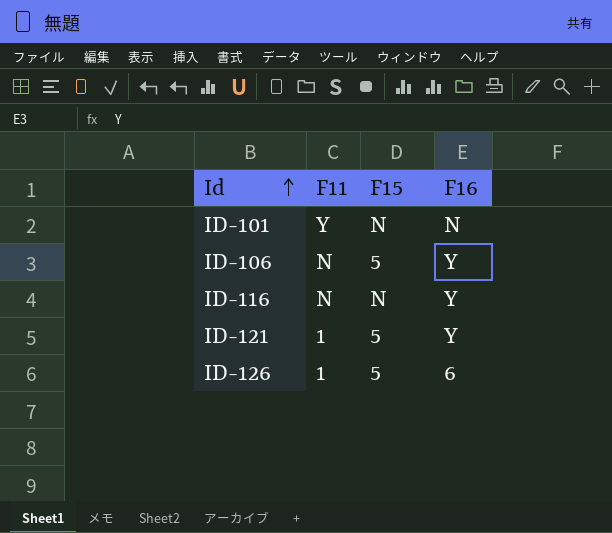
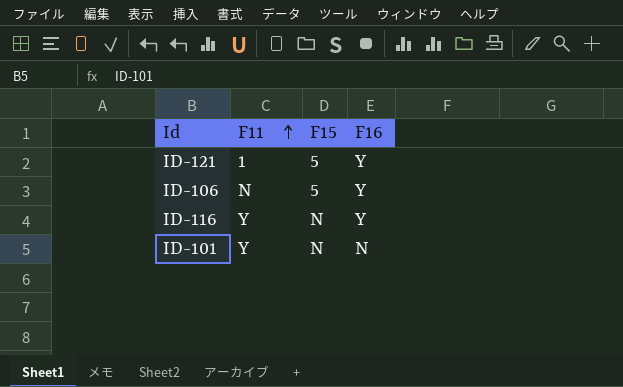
row order: Id ascending -> F11 ascending
row ID-126: 1 | 5 | 6 -> none
ID-116 | F11: N -> Y

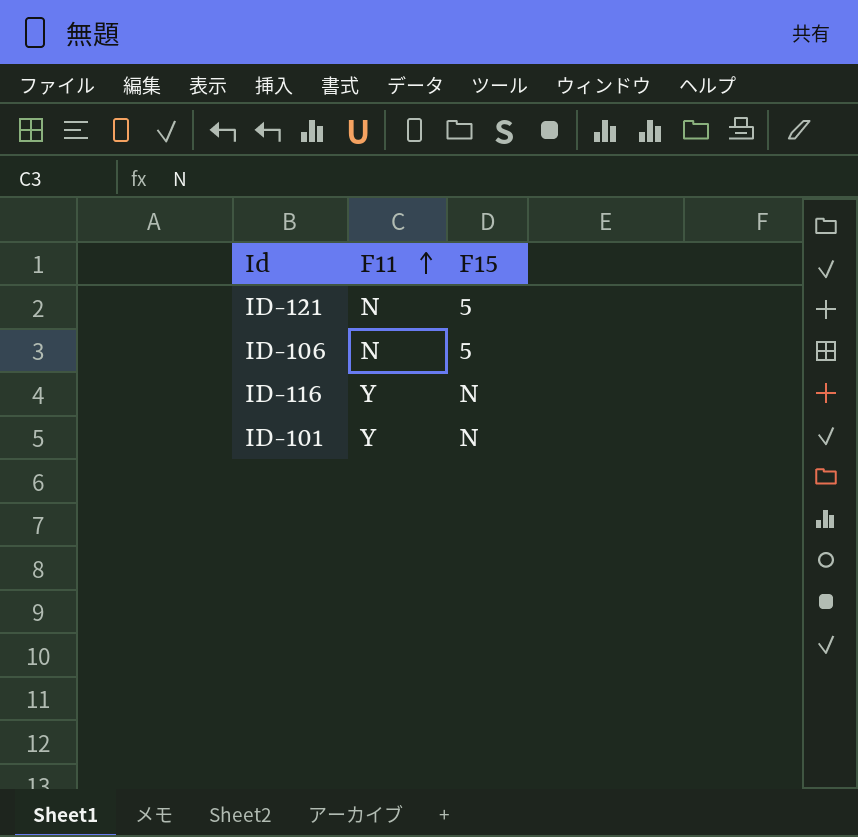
column F16 | position: 4 -> none
ID-121 | F11: 1 -> N

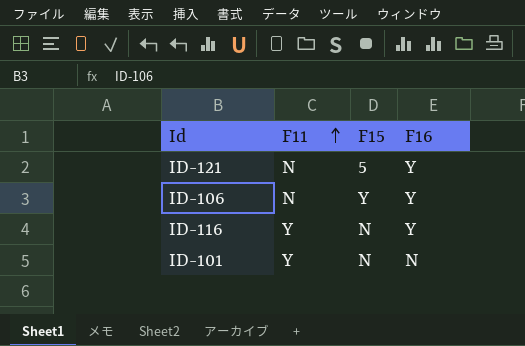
column F16 | position: none -> 4
ID-106 | F15: 5 -> Y

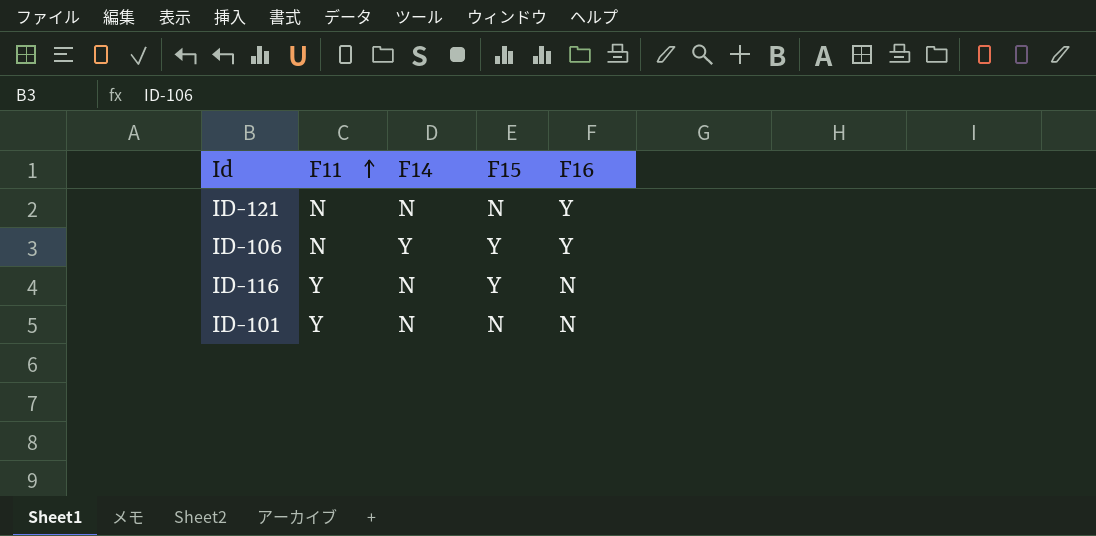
column F14 | position: none -> 3
ID-121 | F15: 5 -> N
ID-116 | F15: N -> Y
ID-116 | F16: Y -> N

